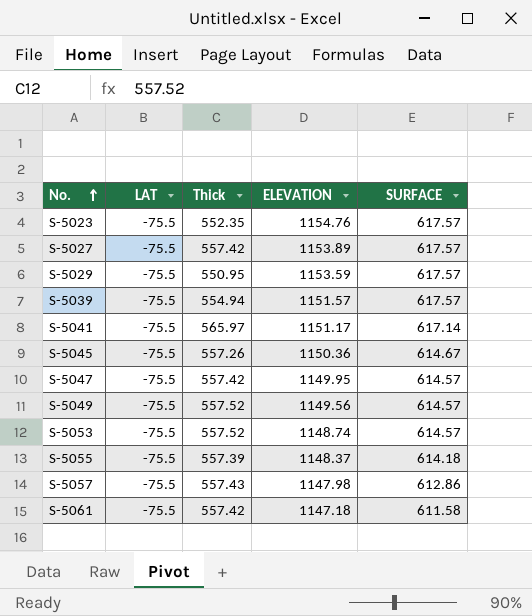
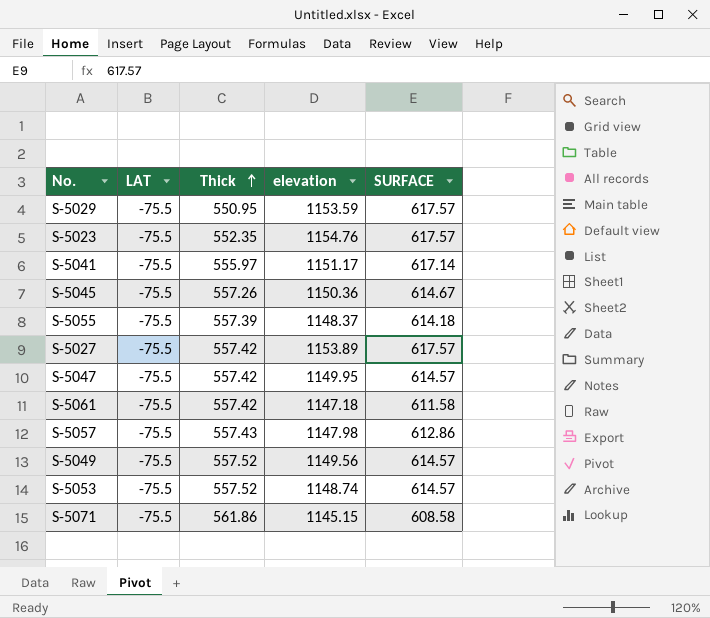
row order: No. ascending -> Thick ascending
column name: ELEVATION -> elevation
row S-5039: -75.5 | 554.94 | 1151.57 | 617.57 -> none
S-5041 | Thick: 565.97 -> 555.97
row S-5071: none -> -75.5 | 561.86 | 1145.15 | 608.58

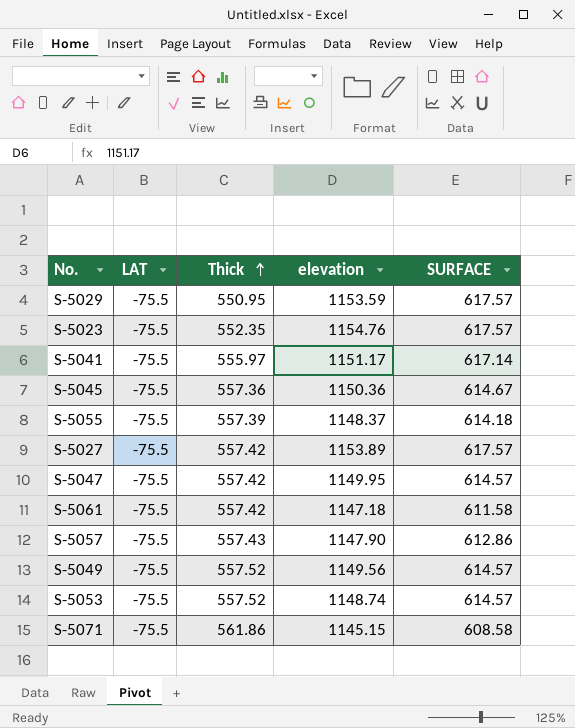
S-5045 | Thick: 557.26 -> 557.36
S-5057 | elevation: 1147.98 -> 1147.90

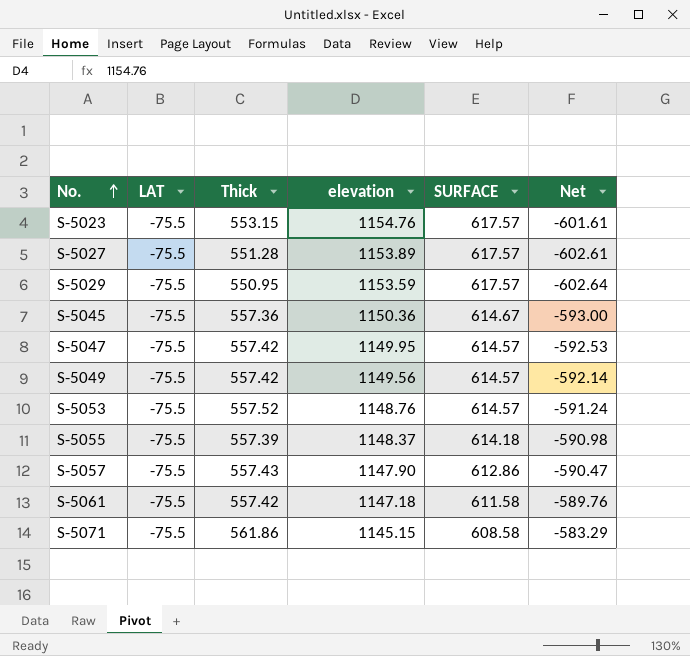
row order: Thick ascending -> No. ascending
column Net | formula: none -> [Thick] - [elevation]
row S-5041: -75.5 | 555.97 | 1151.17 | 617.14 -> none
S-5023 | Thick: 552.35 -> 553.15
S-5027 | Thick: 557.42 -> 551.28
S-5049 | Thick: 557.52 -> 557.42
S-5053 | elevation: 1148.74 -> 1148.76

